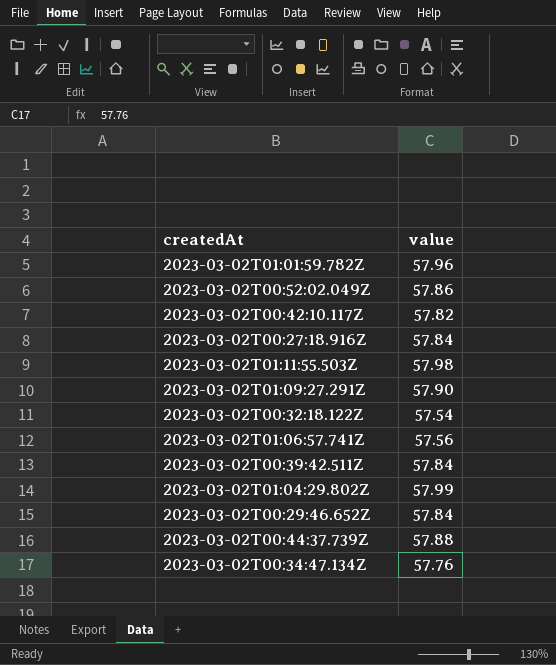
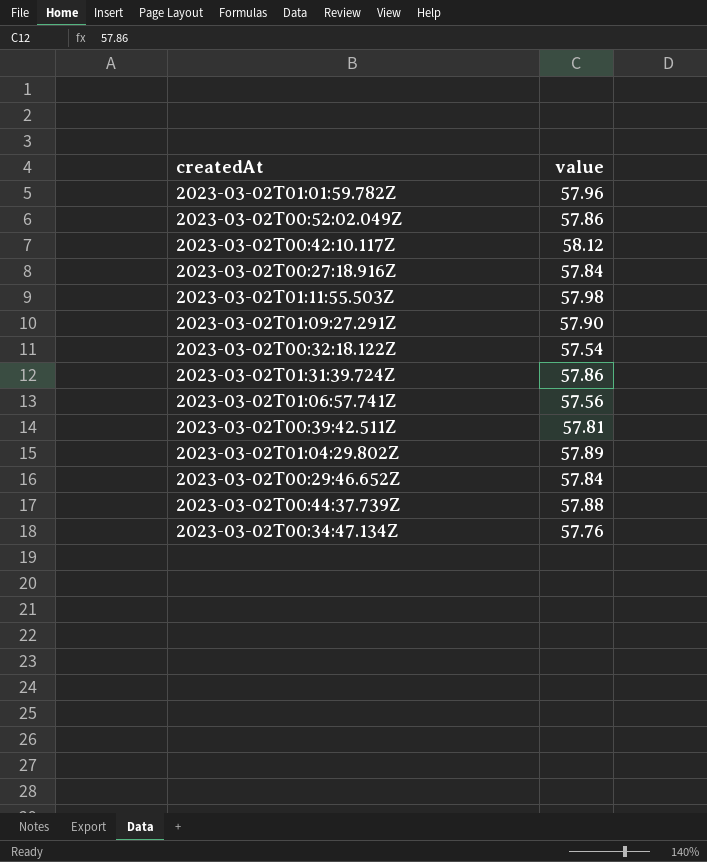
2023-03-02T00:42:10.117Z | value: 57.82 -> 58.12
row 2023-03-02T01:31:39.724Z: none -> 57.86
2023-03-02T00:39:42.511Z | value: 57.84 -> 57.81
2023-03-02T01:04:29.802Z | value: 57.99 -> 57.89

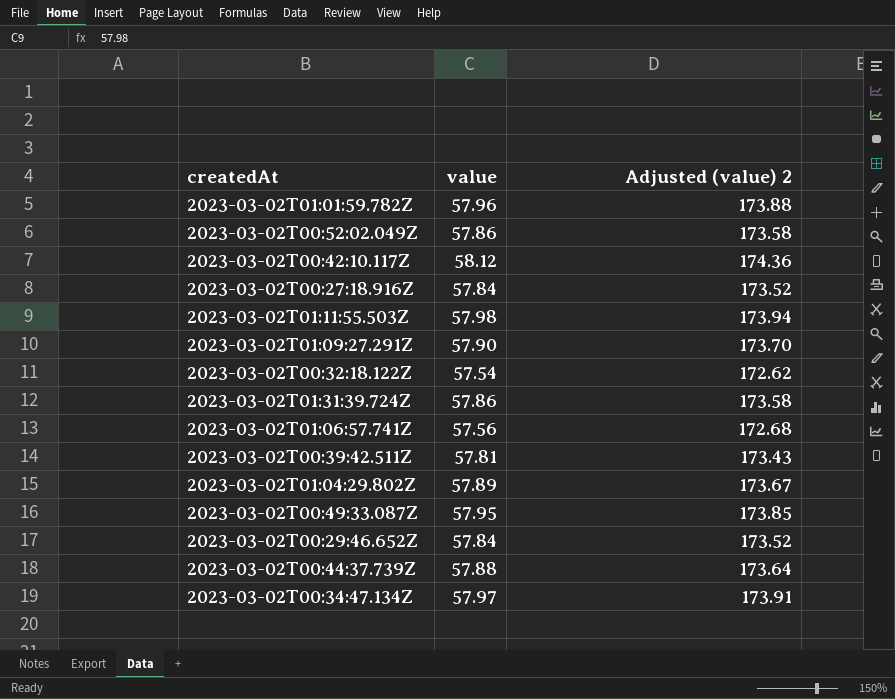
column Adjusted (value) 2 | formula: none -> [value] * 3
row 2023-03-02T00:49:33.087Z: none -> 57.95 | 173.85
2023-03-02T00:34:47.134Z | value: 57.76 -> 57.97

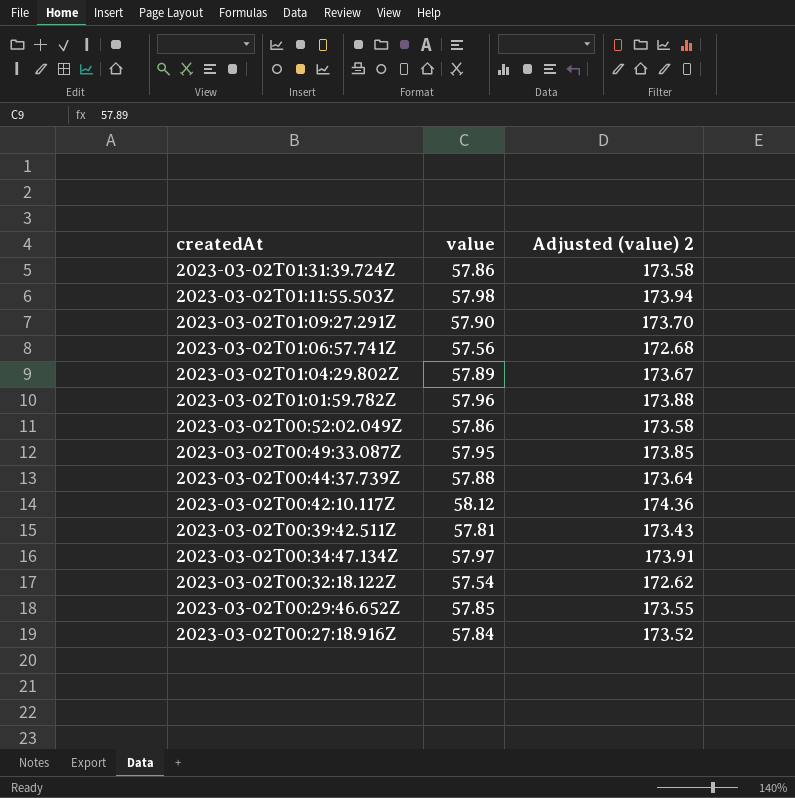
row order: none -> createdAt descending
2023-03-02T00:29:46.652Z | value: 57.84 -> 57.85
2023-03-02T00:29:46.652Z | Adjusted (value) 2: 173.52 -> 173.55

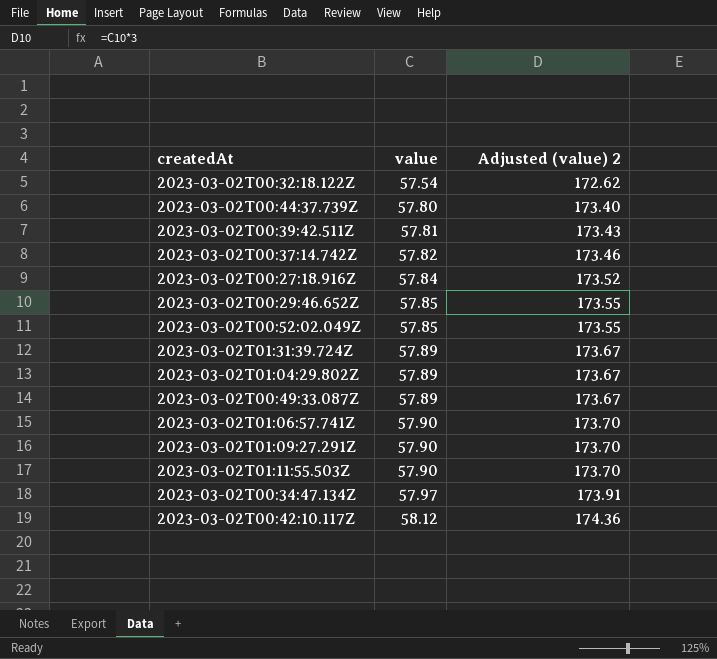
row order: createdAt descending -> value ascending
row 2023-03-02T01:01:59.782Z: 57.96 | 173.88 -> none
2023-03-02T00:44:37.739Z | value: 57.88 -> 57.80
2023-03-02T00:44:37.739Z | Adjusted (value) 2: 173.64 -> 173.40
row 2023-03-02T00:37:14.742Z: none -> 57.82 | 173.46
2023-03-02T00:52:02.049Z | value: 57.86 -> 57.85
2023-03-02T00:52:02.049Z | Adjusted (value) 2: 173.58 -> 173.55
2023-03-02T01:31:39.724Z | value: 57.86 -> 57.89
2023-03-02T01:31:39.724Z | Adjusted (value) 2: 173.58 -> 173.67
2023-03-02T00:49:33.087Z | value: 57.95 -> 57.89
2023-03-02T00:49:33.087Z | Adjusted (value) 2: 173.85 -> 173.67
2023-03-02T01:06:57.741Z | value: 57.56 -> 57.90
2023-03-02T01:06:57.741Z | Adjusted (value) 2: 172.68 -> 173.70
2023-03-02T01:11:55.503Z | value: 57.98 -> 57.90
2023-03-02T01:11:55.503Z | Adjusted (value) 2: 173.94 -> 173.70

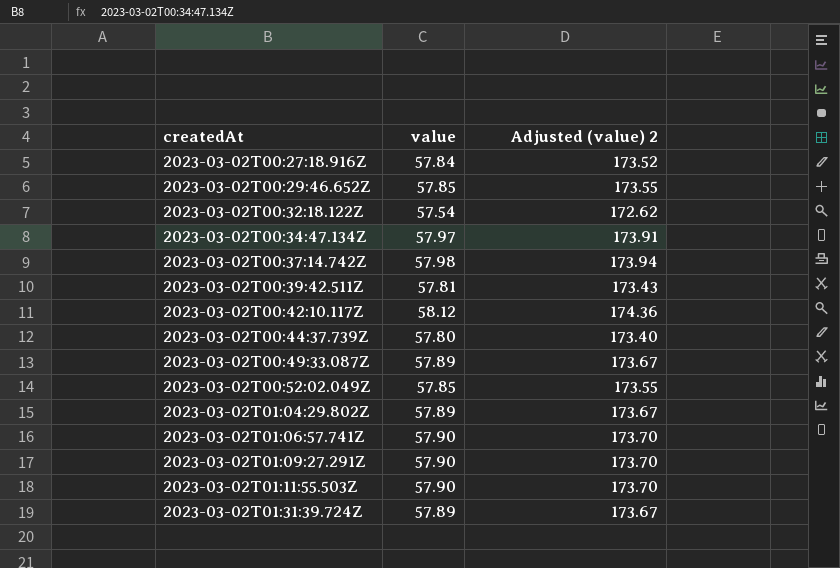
row order: value ascending -> createdAt ascending
2023-03-02T00:37:14.742Z | value: 57.82 -> 57.98
2023-03-02T00:37:14.742Z | Adjusted (value) 2: 173.46 -> 173.94

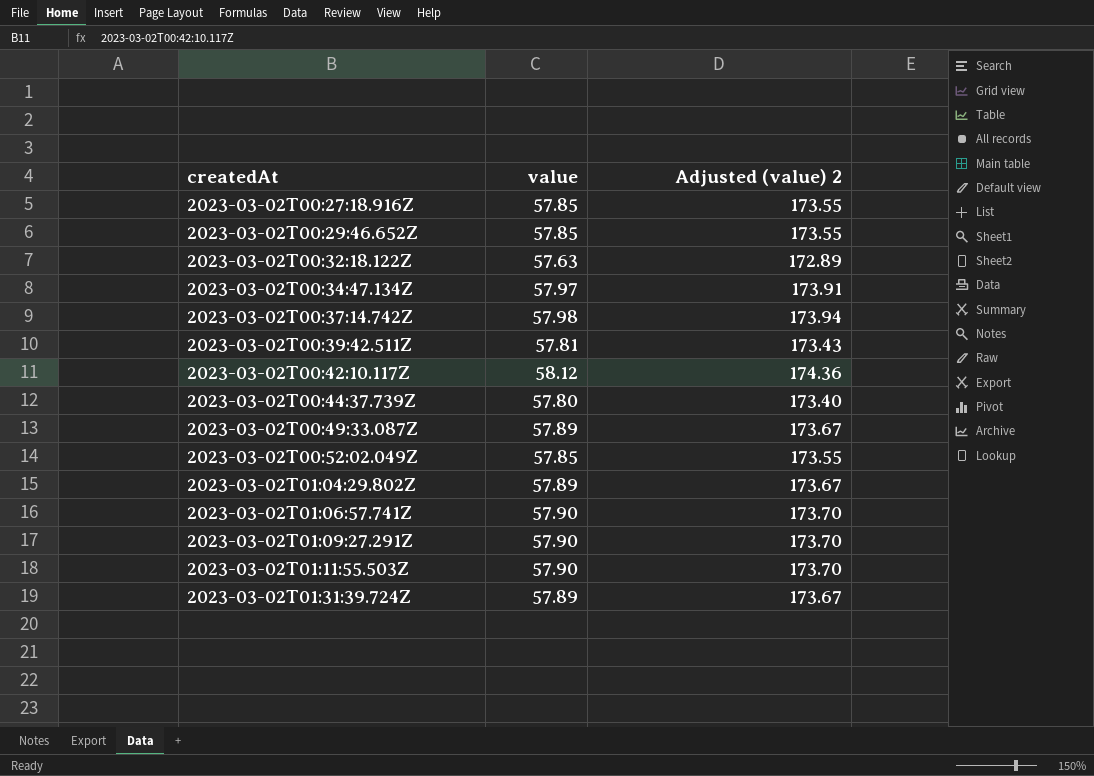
2023-03-02T00:27:18.916Z | value: 57.84 -> 57.85
2023-03-02T00:27:18.916Z | Adjusted (value) 2: 173.52 -> 173.55
2023-03-02T00:32:18.122Z | value: 57.54 -> 57.63
2023-03-02T00:32:18.122Z | Adjusted (value) 2: 172.62 -> 172.89

